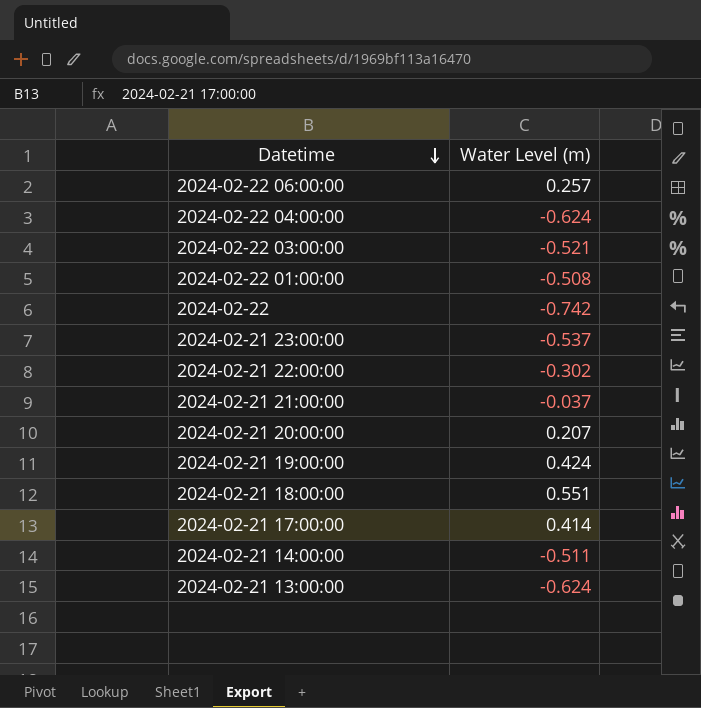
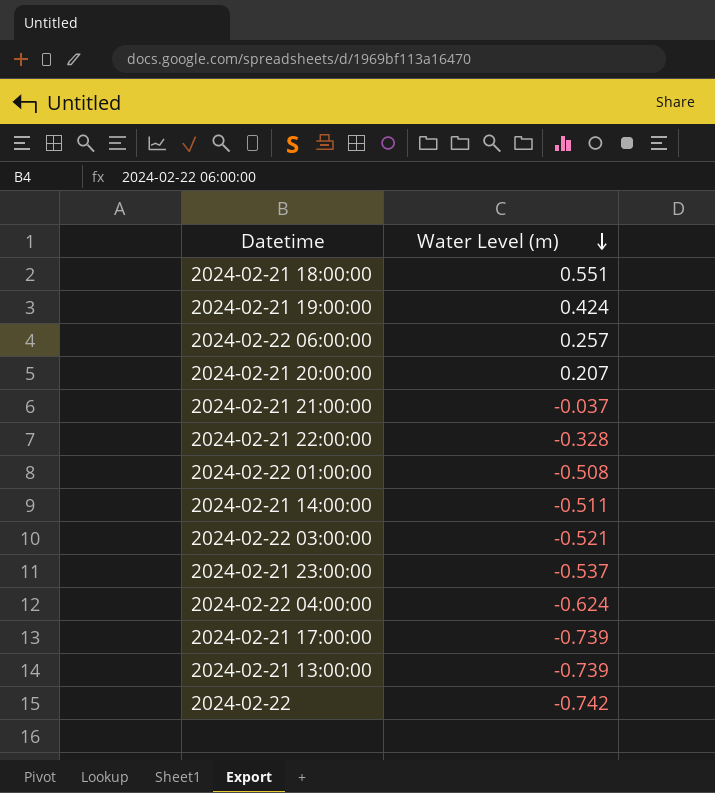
row order: Datetime descending -> Water Level (m) descending
2024-02-21 22:00:00 | Water Level (m): -0.302 -> -0.328
2024-02-21 17:00:00 | Water Level (m): 0.414 -> -0.739
2024-02-21 13:00:00 | Water Level (m): -0.624 -> -0.739

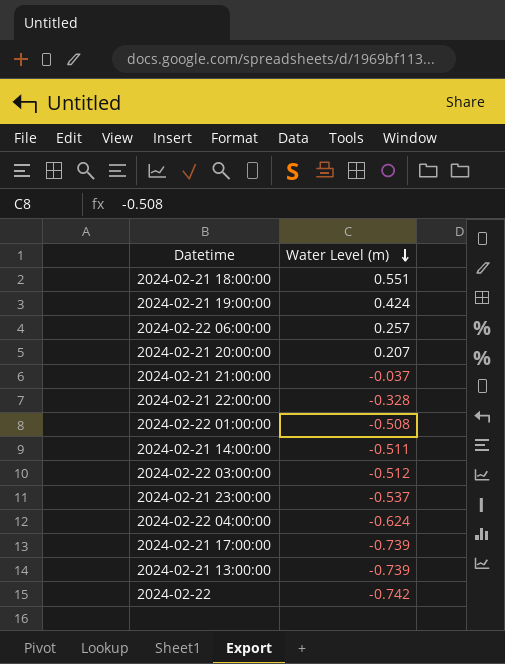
2024-02-22 03:00:00 | Water Level (m): -0.521 -> -0.512

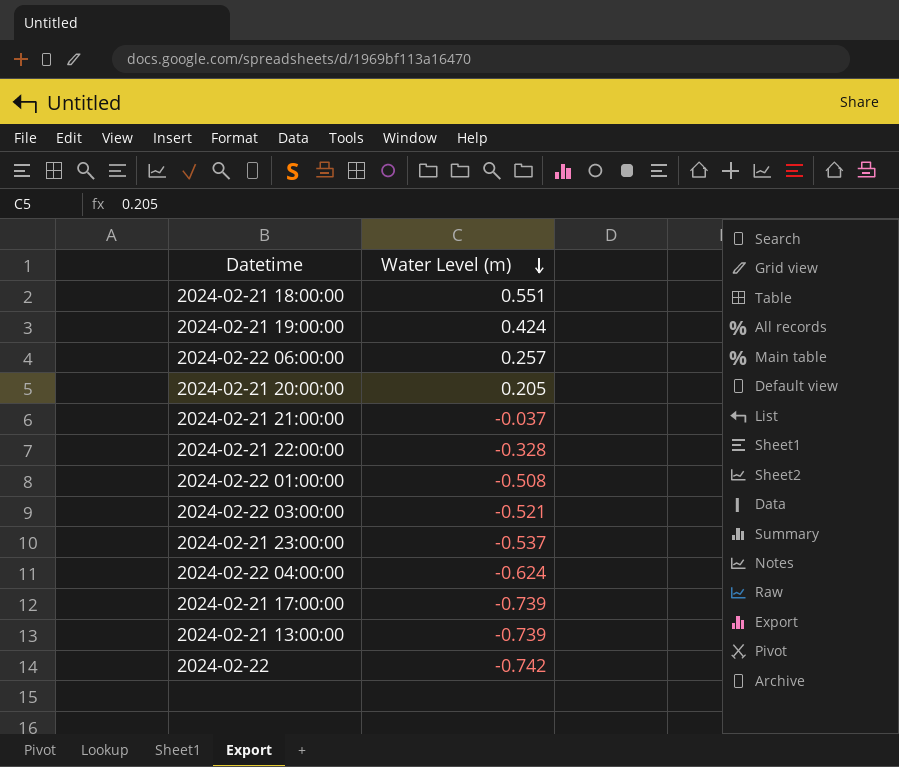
row 2024-02-21 14:00:00: -0.511 -> none
2024-02-21 20:00:00 | Water Level (m): 0.207 -> 0.205
2024-02-22 03:00:00 | Water Level (m): -0.512 -> -0.521

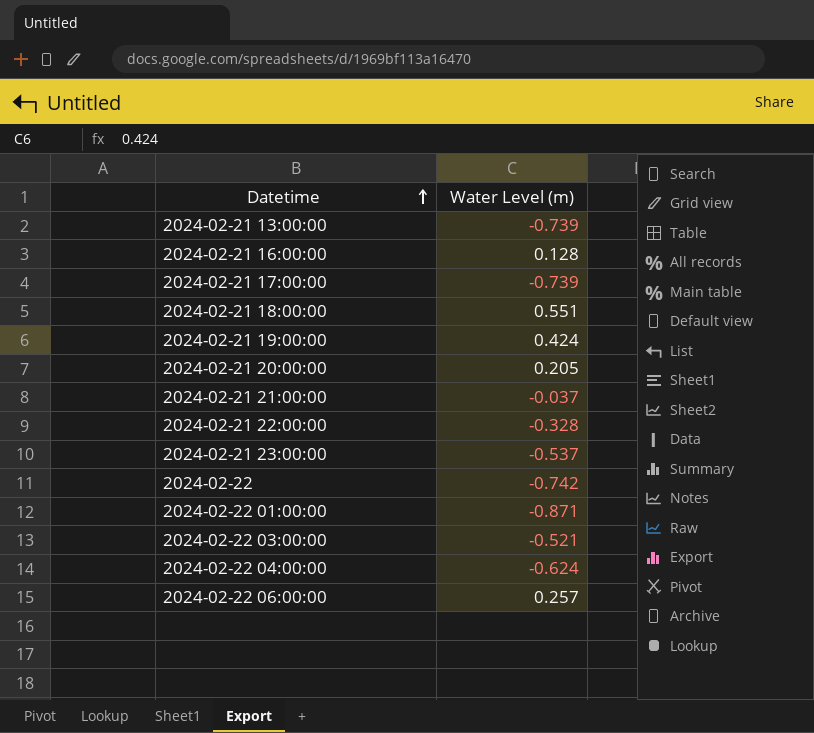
row order: Water Level (m) descending -> Datetime ascending
row 2024-02-21 16:00:00: none -> 0.128
2024-02-22 01:00:00 | Water Level (m): -0.508 -> -0.871

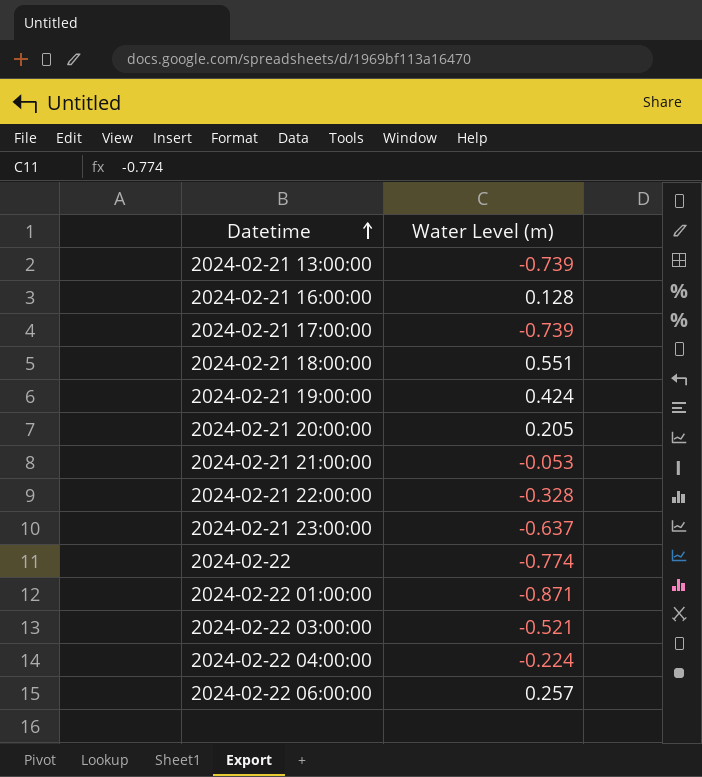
2024-02-21 21:00:00 | Water Level (m): -0.037 -> -0.053
2024-02-21 23:00:00 | Water Level (m): -0.537 -> -0.637
2024-02-22 | Water Level (m): -0.742 -> -0.774
2024-02-22 04:00:00 | Water Level (m): -0.624 -> -0.224

